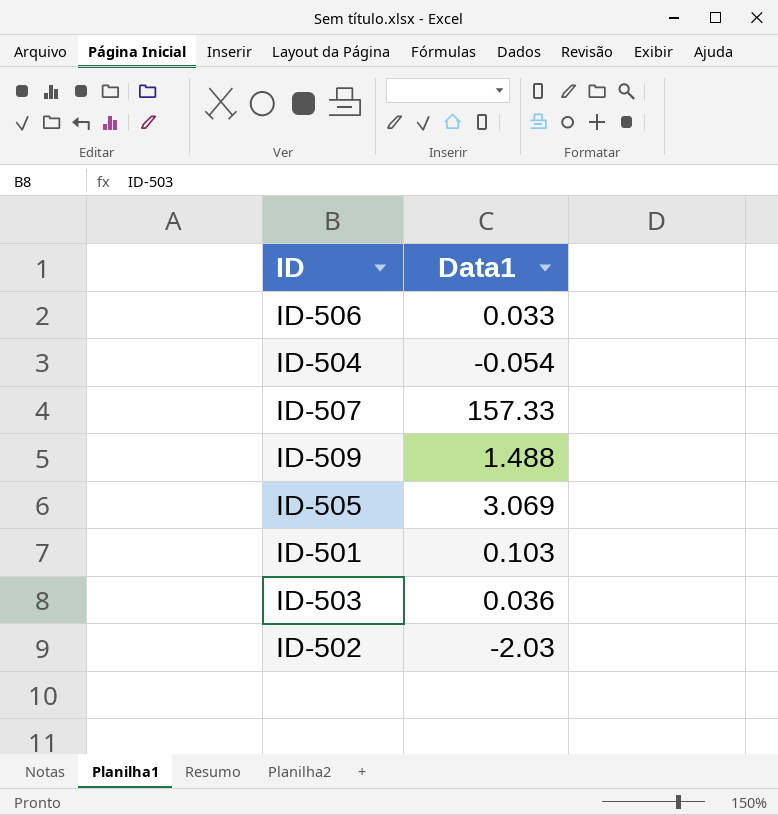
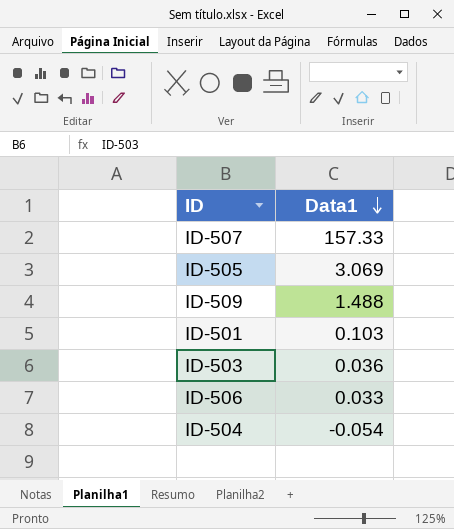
row order: none -> Data1 descending
row ID-502: -2.03 -> none

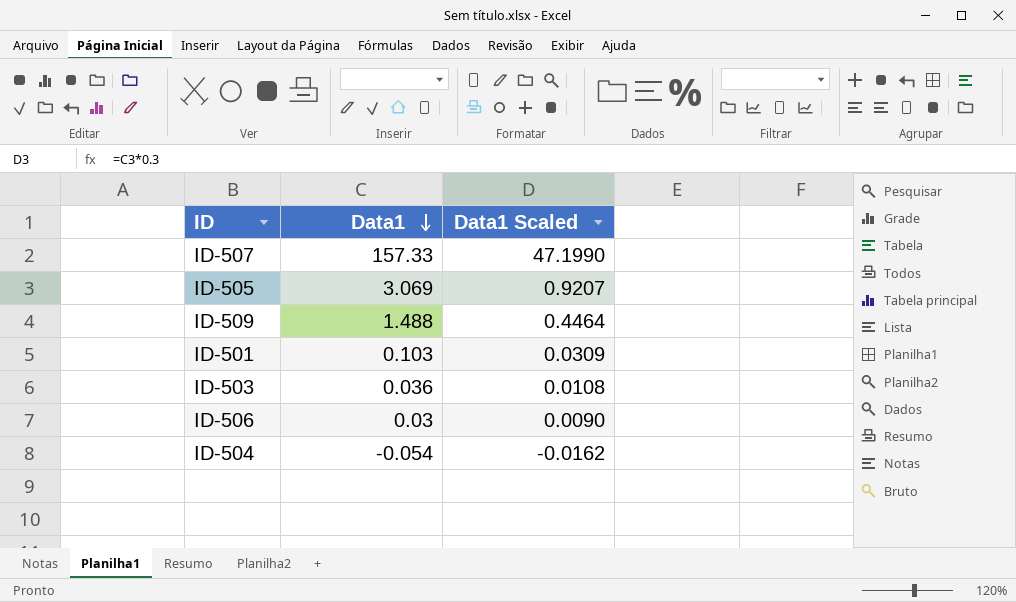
column Data1 Scaled | formula: none -> [Data1] * 0.3
ID-506 | Data1: 0.033 -> 0.03

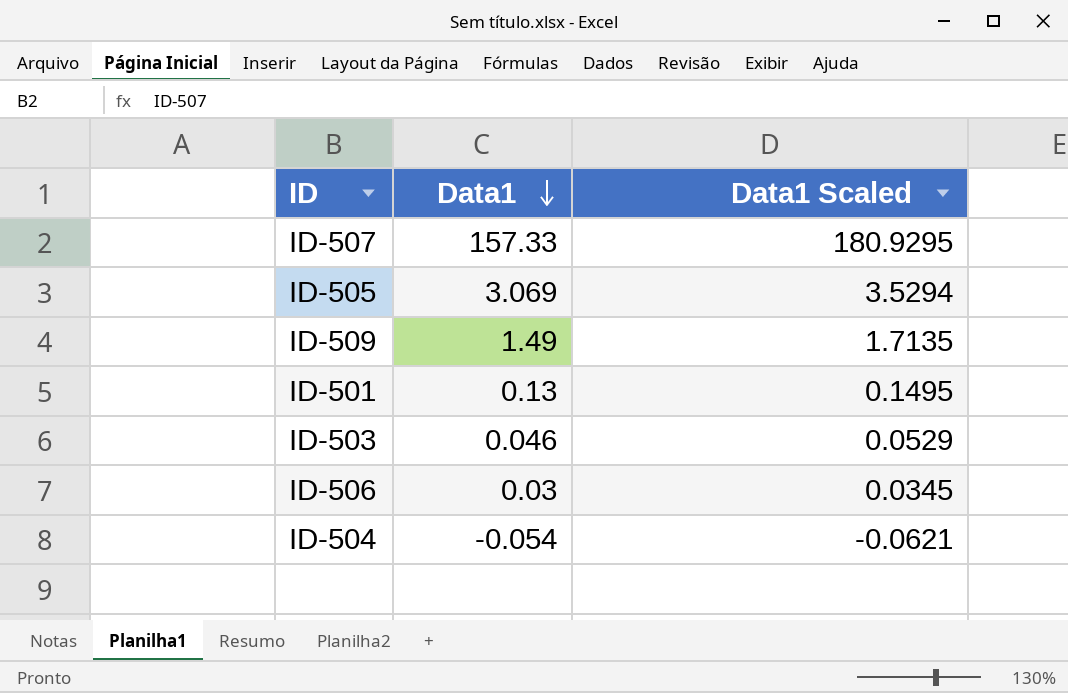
column Data1 Scaled | formula: [Data1] * 0.3 -> [Data1] * 1.15
ID-509 | Data1: 1.488 -> 1.49
ID-501 | Data1: 0.103 -> 0.13
ID-503 | Data1: 0.036 -> 0.046

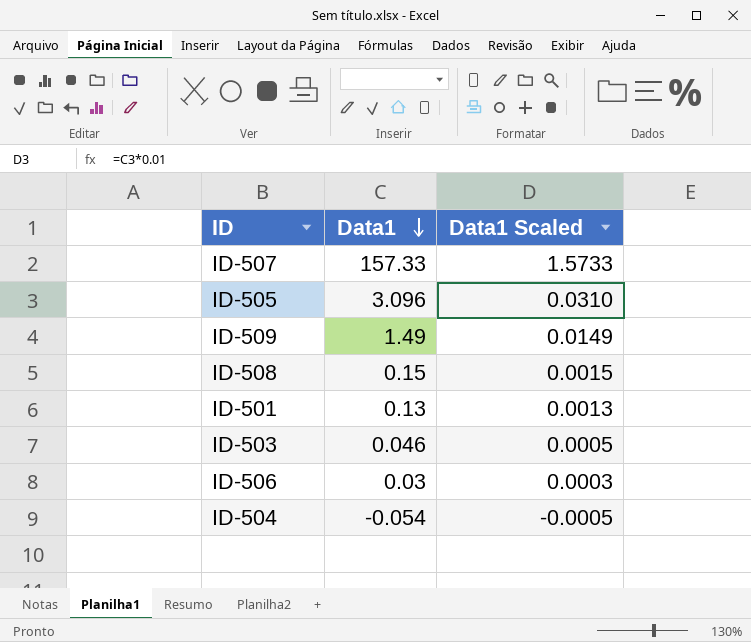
column Data1 Scaled | formula: [Data1] * 1.15 -> [Data1] * 0.01
ID-505 | Data1: 3.069 -> 3.096
row ID-508: none -> 0.15 | 0.0015

